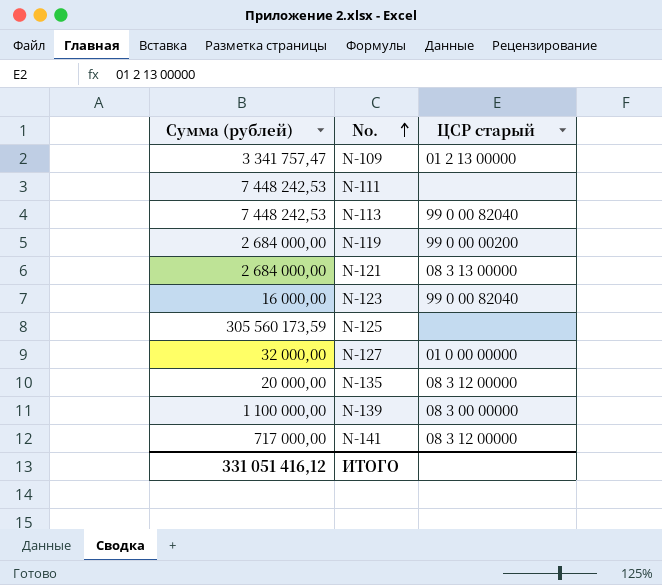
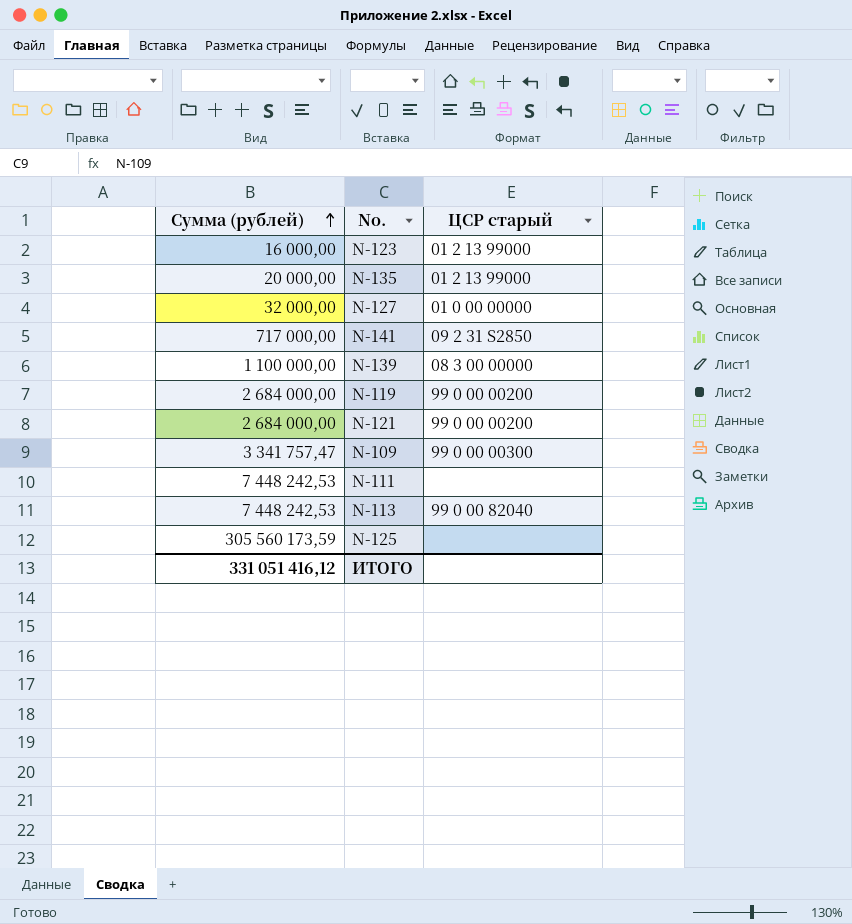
row order: No. ascending -> Сумма (рублей) ascending
N-123 | ЦСР старый: 99 0 00 82040 -> 01 2 13 99000
N-135 | ЦСР старый: 08 3 12 00000 -> 01 2 13 99000
N-141 | ЦСР старый: 08 3 12 00000 -> 09 2 31 S2850
N-121 | ЦСР старый: 08 3 13 00000 -> 99 0 00 00200
N-109 | ЦСР старый: 01 2 13 00000 -> 99 0 00 00300

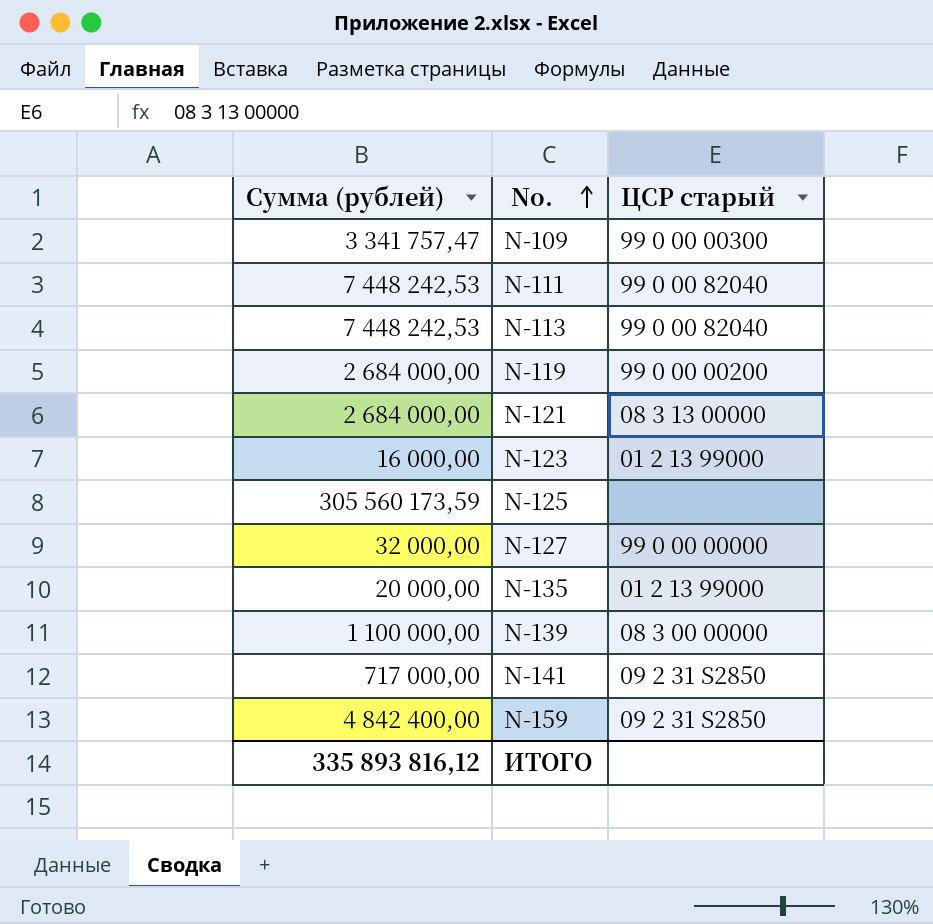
row order: Сумма (рублей) ascending -> No. ascending
N-111 | ЦСР старый: none -> 99 0 00 82040
N-121 | ЦСР старый: 99 0 00 00200 -> 08 3 13 00000
N-127 | ЦСР старый: 01 0 00 00000 -> 99 0 00 00000
row N-159: none -> 4 842 400,00 | 09 2 31 S2850
ИТОГО | Сумма (рублей): 331 051 416,12 -> 335 893 816,12

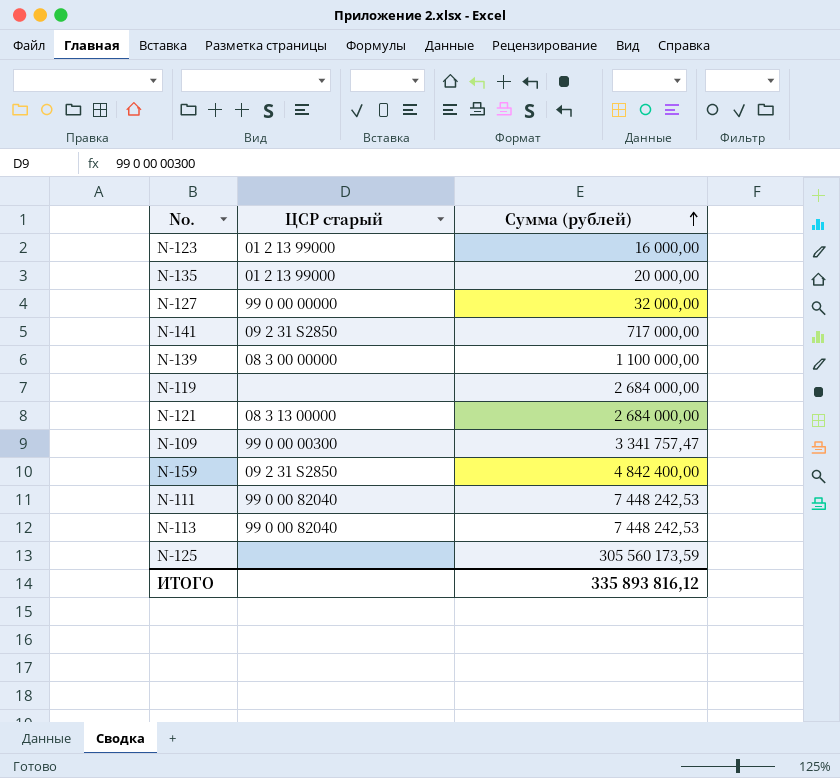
row order: No. ascending -> Сумма (рублей) ascending
column Сумма (рублей) | position: 1 -> 3
N-119 | ЦСР старый: 99 0 00 00200 -> none

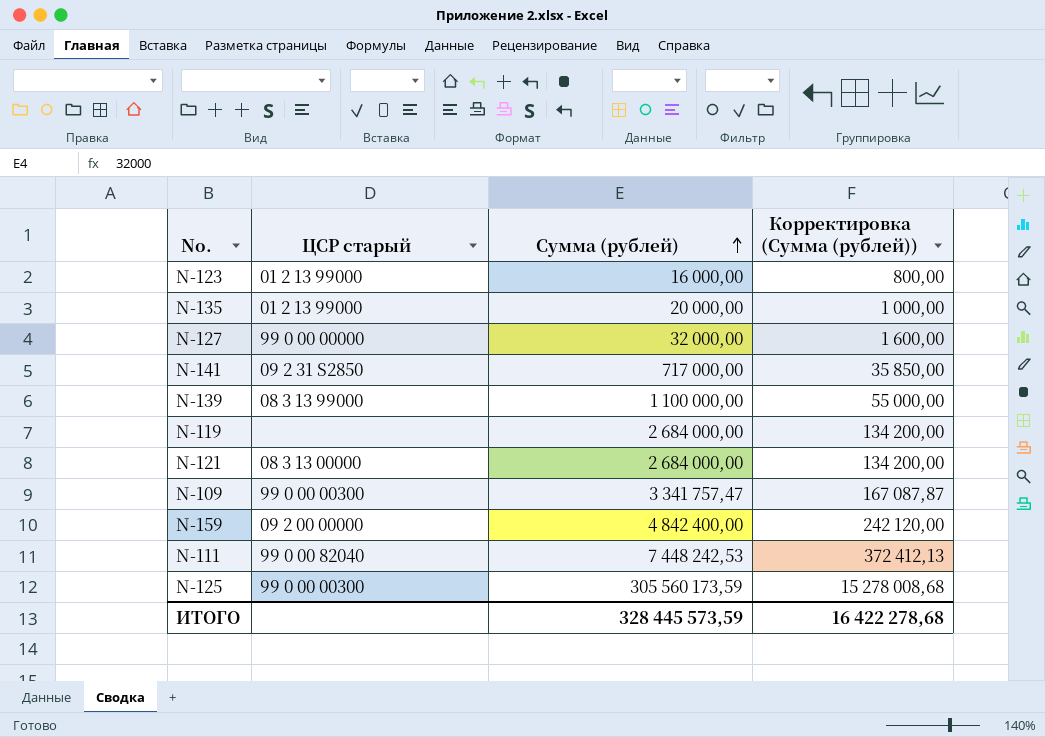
column Корректировка (Сумма (рублей)) | formula: none -> [Сумма (рублей)] * 0,05
row N-113: 99 0 00 82040 | 7 448 242,53 -> none
N-139 | ЦСР старый: 08 3 00 00000 -> 08 3 13 99000
N-159 | ЦСР старый: 09 2 31 S2850 -> 09 2 00 00000
N-125 | ЦСР старый: none -> 99 0 00 00300
ИТОГО | Сумма (рублей): 335 893 816,12 -> 328 445 573,59

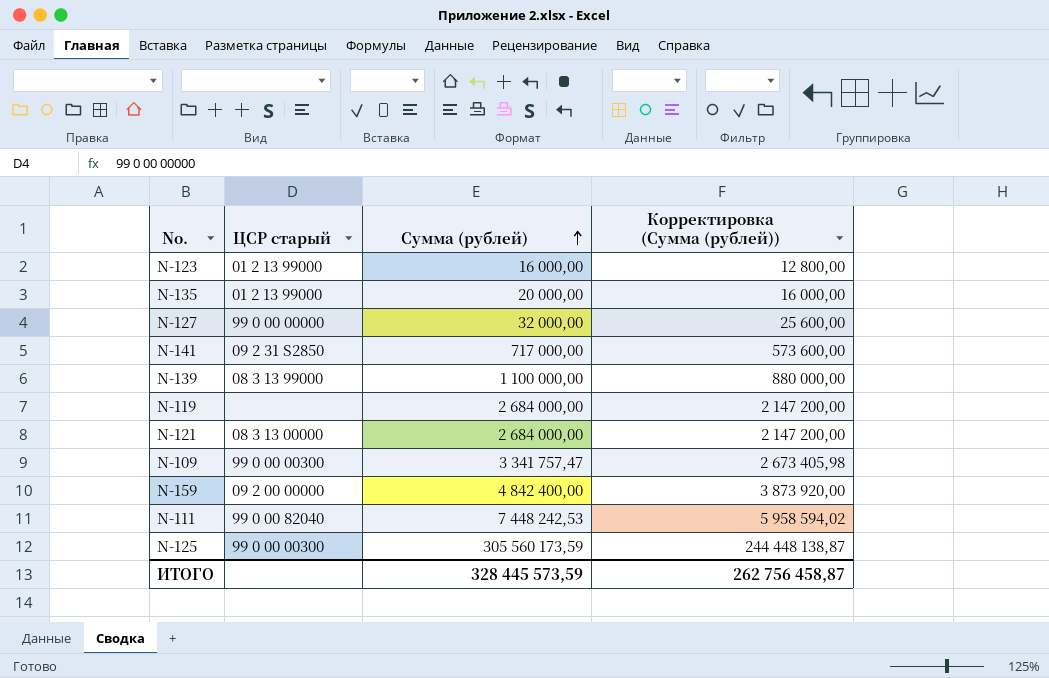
column Корректировка (Сумма (рублей)) | formula: [Сумма (рублей)] * 0,05 -> [Сумма (рублей)] * 0,8
ИТОГО | Корректировка (Сумма (рублей)): 16 422 278,68 -> 262 756 458,87

